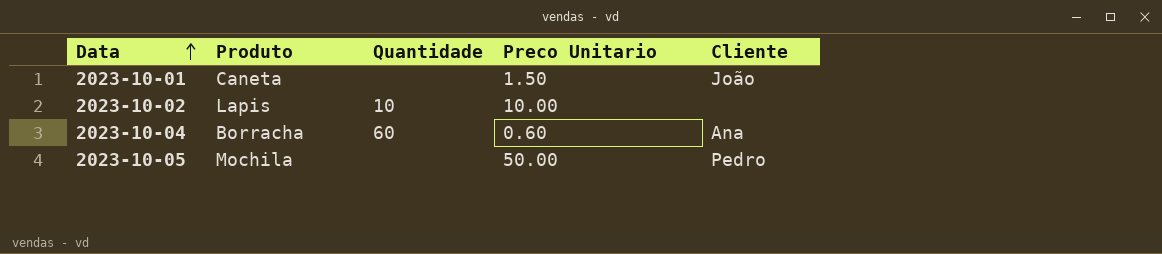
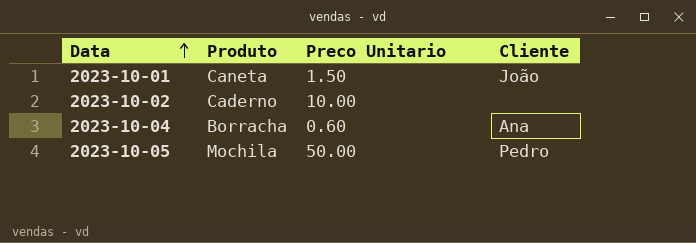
column Quantidade | position: 3 -> none
2023-10-02 | Produto: Lapis -> Caderno

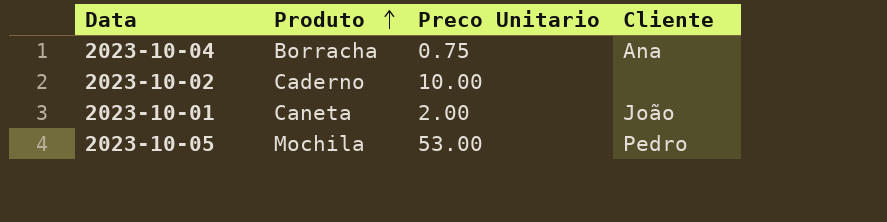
row order: Data ascending -> Produto ascending
2023-10-04 | Preco Unitario: 0.60 -> 0.75
2023-10-01 | Preco Unitario: 1.50 -> 2.00
2023-10-05 | Preco Unitario: 50.00 -> 53.00

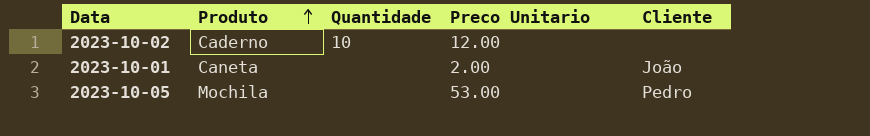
column Quantidade | position: none -> 3
row 2023-10-04: Borracha | 0.75 | Ana -> none
2023-10-02 | Preco Unitario: 10.00 -> 12.00

